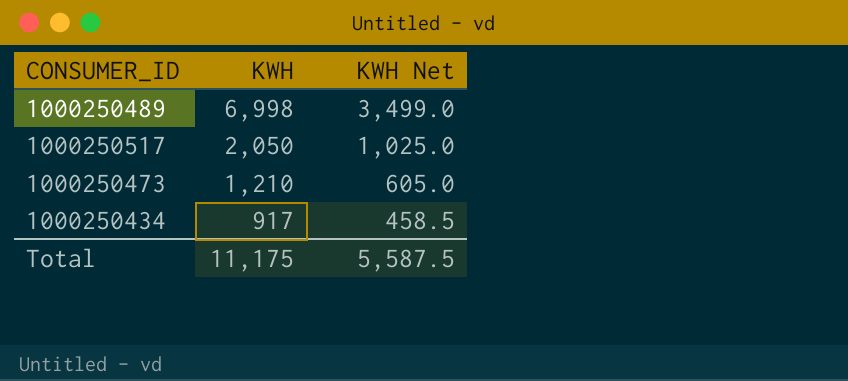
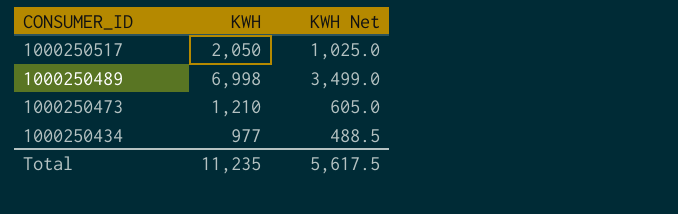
row order: KWH descending -> CONSUMER_ID descending
1000250434 | KWH: 917 -> 977
1000250434 | KWH Net: 458.5 -> 488.5
Total | KWH: 11,175 -> 11,235
Total | KWH Net: 5,587.5 -> 5,617.5

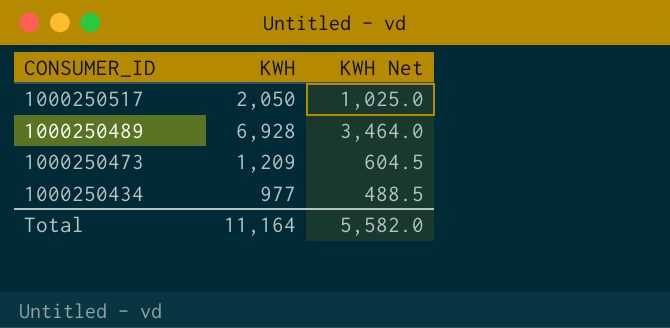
1000250489 | KWH: 6,998 -> 6,928
1000250489 | KWH Net: 3,499.0 -> 3,464.0
1000250473 | KWH: 1,210 -> 1,209
1000250473 | KWH Net: 605.0 -> 604.5
Total | KWH: 11,235 -> 11,164
Total | KWH Net: 5,617.5 -> 5,582.0

